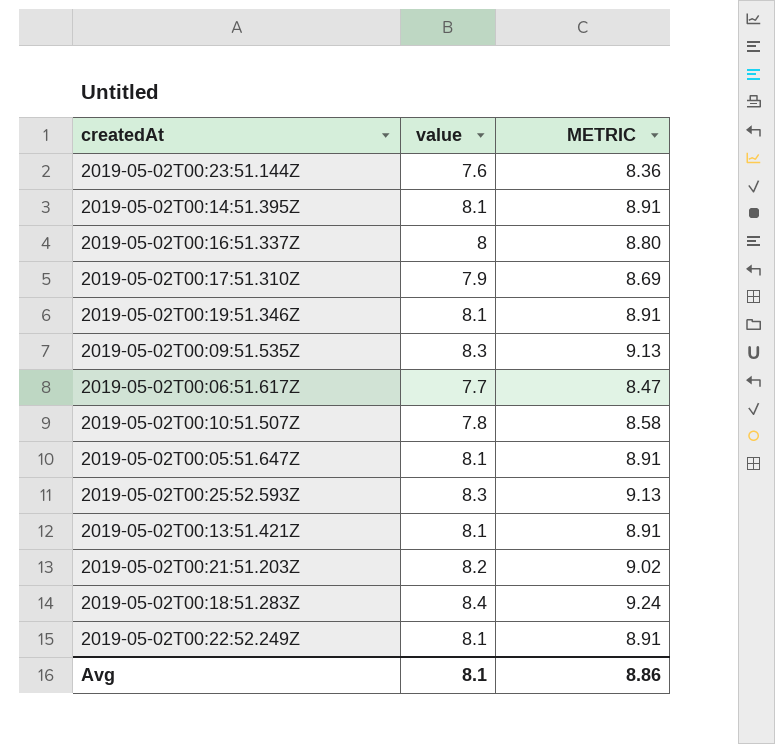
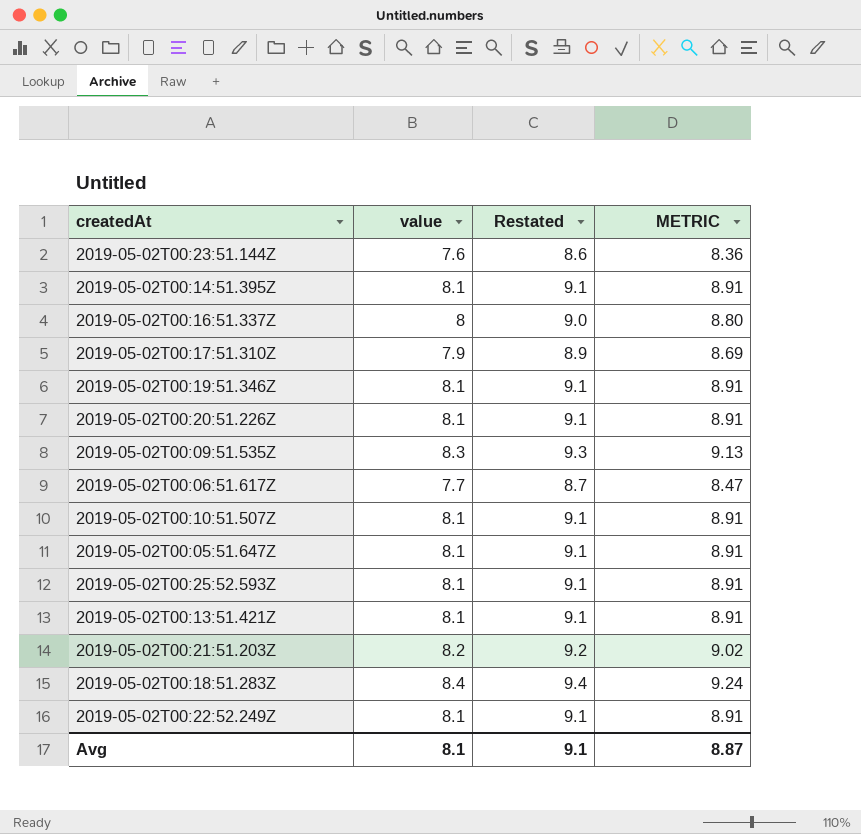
column Restated | formula: none -> [value] + 1
row 2019-05-02T00:20:51.226Z: none -> 8.1 | 9.1 | 8.91
2019-05-02T00:10:51.507Z | value: 7.8 -> 8.1
2019-05-02T00:10:51.507Z | METRIC: 8.58 -> 8.91
2019-05-02T00:25:52.593Z | value: 8.3 -> 8.1
2019-05-02T00:25:52.593Z | METRIC: 9.13 -> 8.91
Avg | METRIC: 8.86 -> 8.87

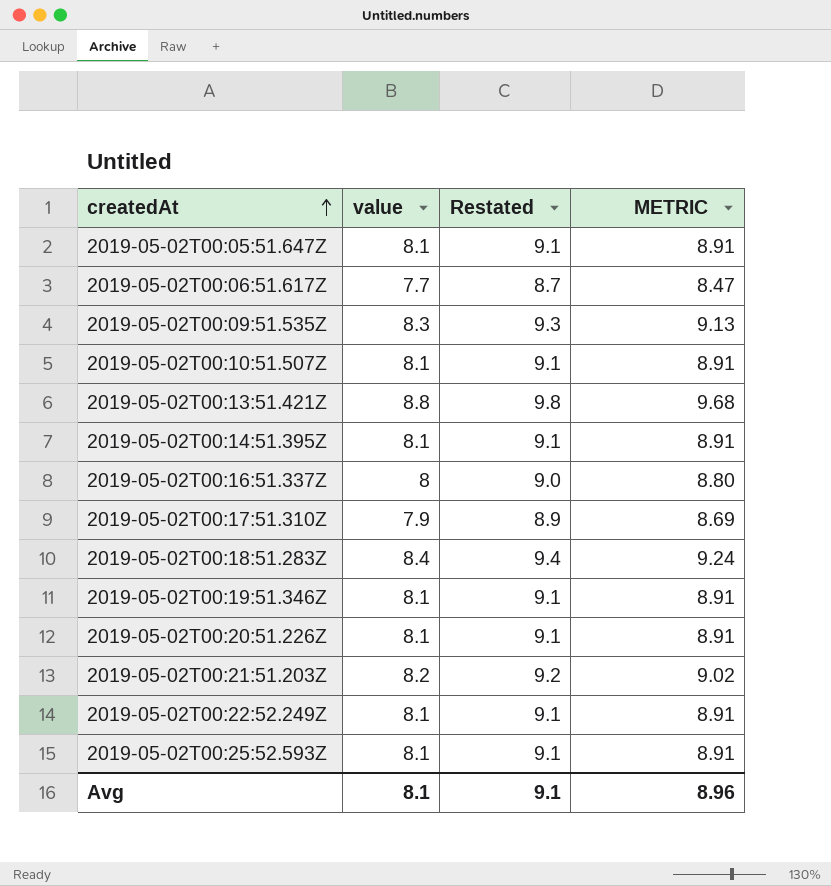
row order: none -> createdAt ascending
row 2019-05-02T00:23:51.144Z: 7.6 | 8.6 | 8.36 -> none
2019-05-02T00:13:51.421Z | value: 8.1 -> 8.8
2019-05-02T00:13:51.421Z | Restated: 9.1 -> 9.8
2019-05-02T00:13:51.421Z | METRIC: 8.91 -> 9.68
Avg | METRIC: 8.87 -> 8.96

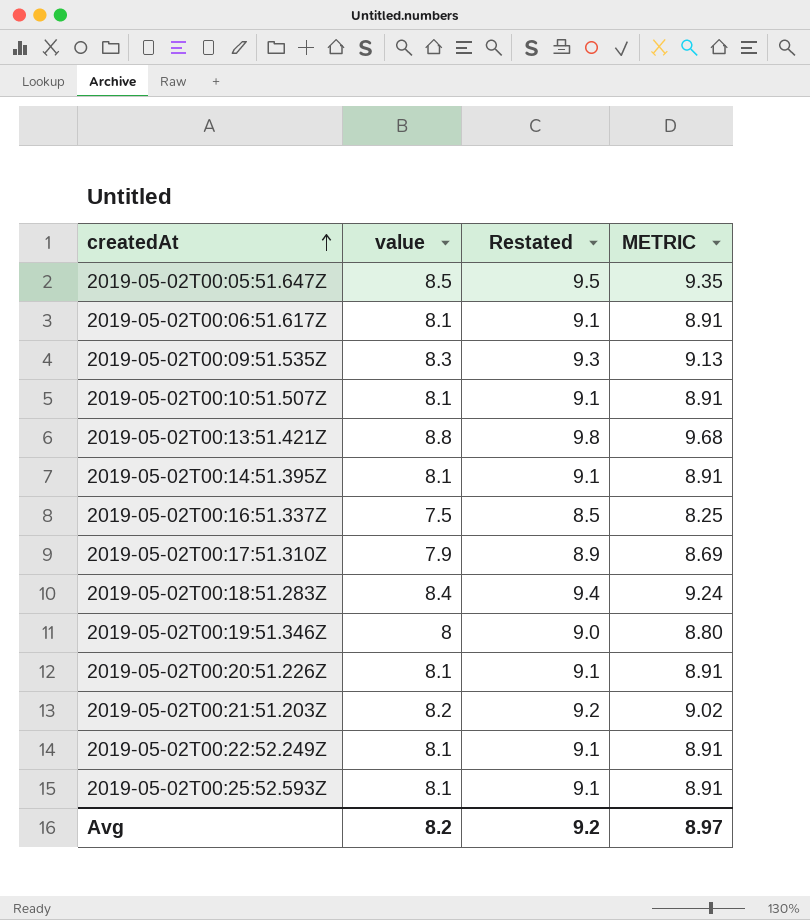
2019-05-02T00:05:51.647Z | value: 8.1 -> 8.5
2019-05-02T00:05:51.647Z | Restated: 9.1 -> 9.5
2019-05-02T00:05:51.647Z | METRIC: 8.91 -> 9.35
2019-05-02T00:06:51.617Z | value: 7.7 -> 8.1
2019-05-02T00:06:51.617Z | Restated: 8.7 -> 9.1
2019-05-02T00:06:51.617Z | METRIC: 8.47 -> 8.91
2019-05-02T00:16:51.337Z | value: 8 -> 7.5
2019-05-02T00:16:51.337Z | Restated: 9.0 -> 8.5
2019-05-02T00:16:51.337Z | METRIC: 8.80 -> 8.25
2019-05-02T00:19:51.346Z | value: 8.1 -> 8
2019-05-02T00:19:51.346Z | Restated: 9.1 -> 9.0
2019-05-02T00:19:51.346Z | METRIC: 8.91 -> 8.80
Avg | value: 8.1 -> 8.2
Avg | Restated: 9.1 -> 9.2
Avg | METRIC: 8.96 -> 8.97

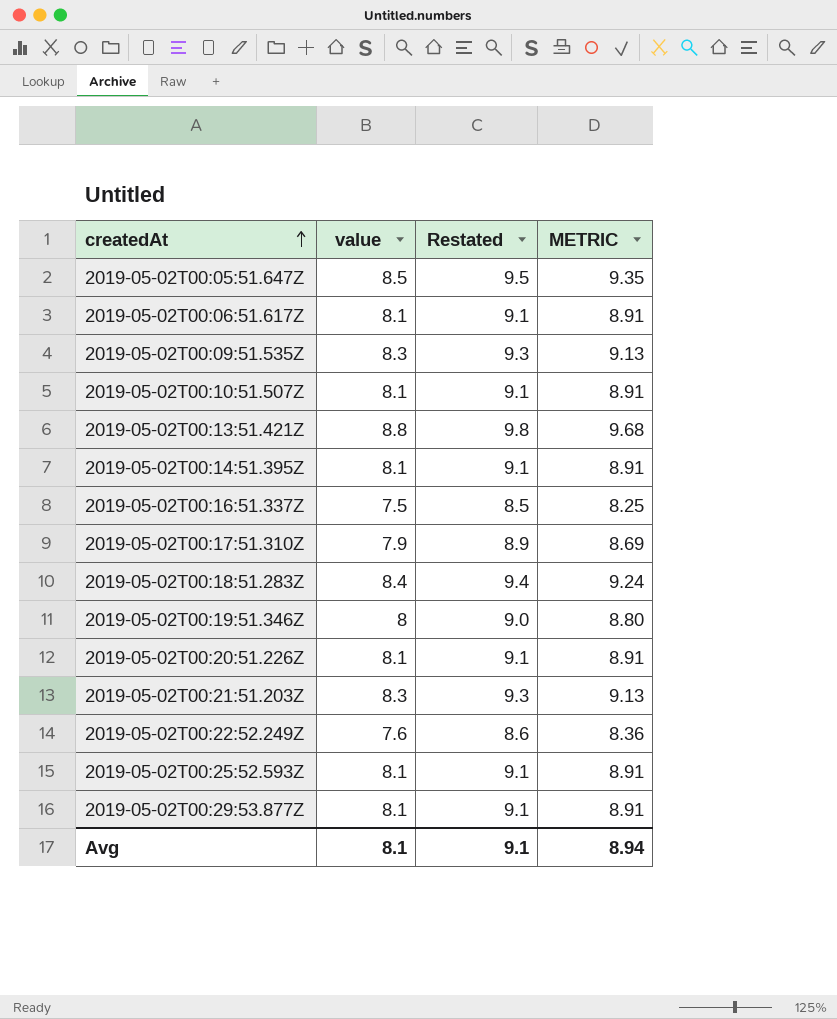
2019-05-02T00:21:51.203Z | value: 8.2 -> 8.3
2019-05-02T00:21:51.203Z | Restated: 9.2 -> 9.3
2019-05-02T00:21:51.203Z | METRIC: 9.02 -> 9.13
2019-05-02T00:22:52.249Z | value: 8.1 -> 7.6
2019-05-02T00:22:52.249Z | Restated: 9.1 -> 8.6
2019-05-02T00:22:52.249Z | METRIC: 8.91 -> 8.36
row 2019-05-02T00:29:53.877Z: none -> 8.1 | 9.1 | 8.91
Avg | value: 8.2 -> 8.1
Avg | Restated: 9.2 -> 9.1
Avg | METRIC: 8.97 -> 8.94

